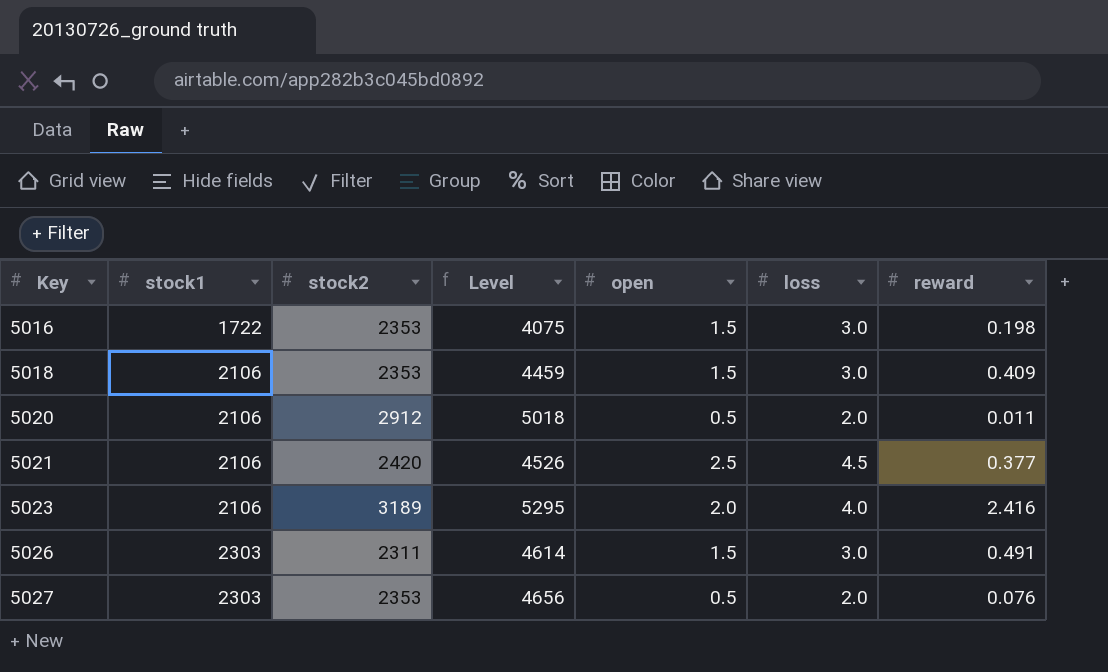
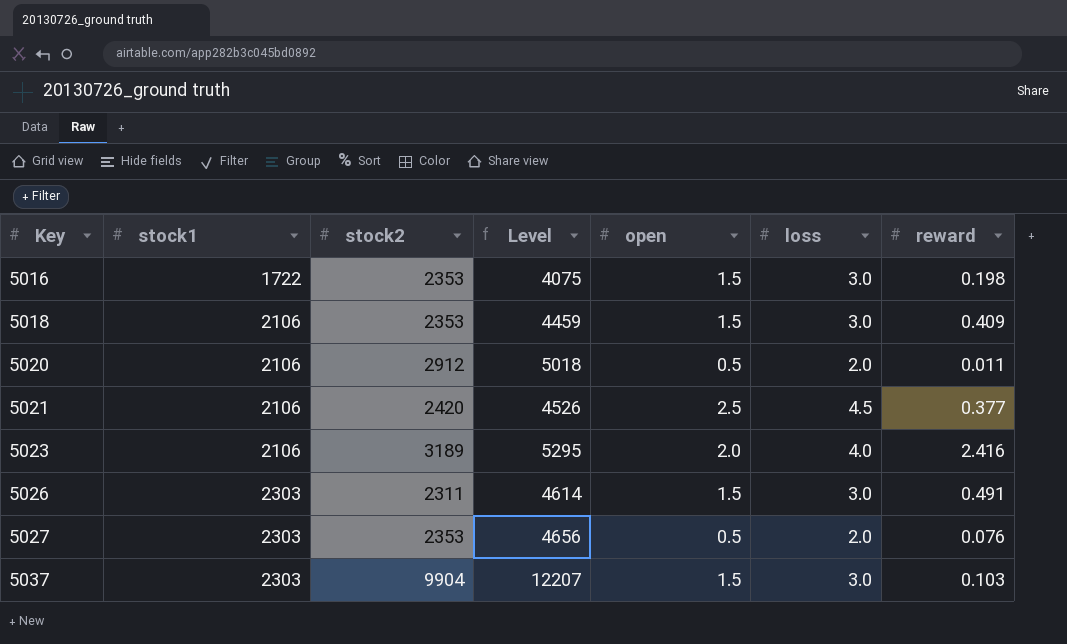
row 5037: none -> 2303 | 9904 | 12207 | 1.5 | 3.0 | 0.103

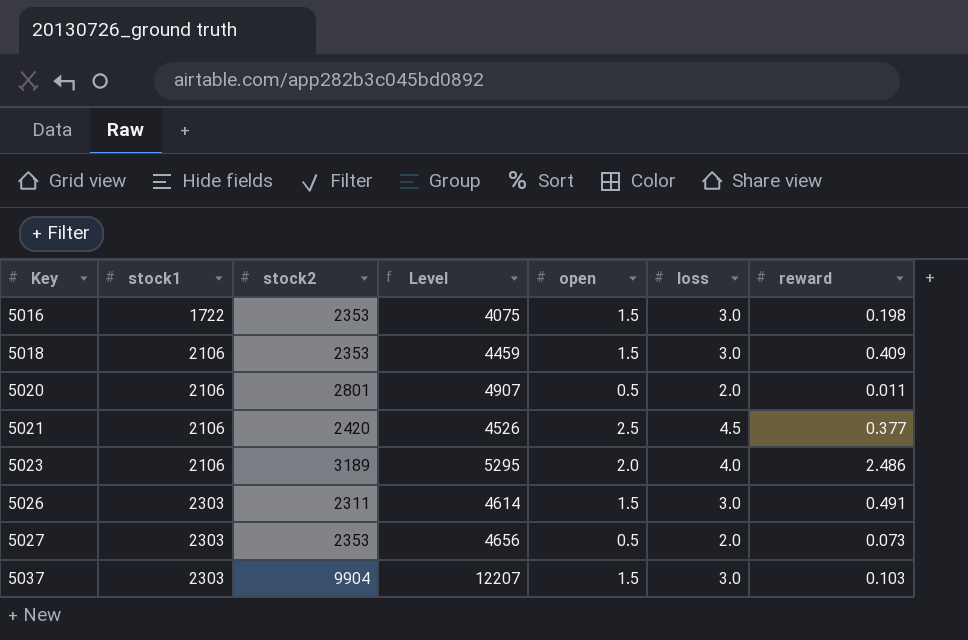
5020 | stock2: 2912 -> 2801
5020 | Level: 5018 -> 4907
5023 | reward: 2.416 -> 2.486
5027 | reward: 0.076 -> 0.073

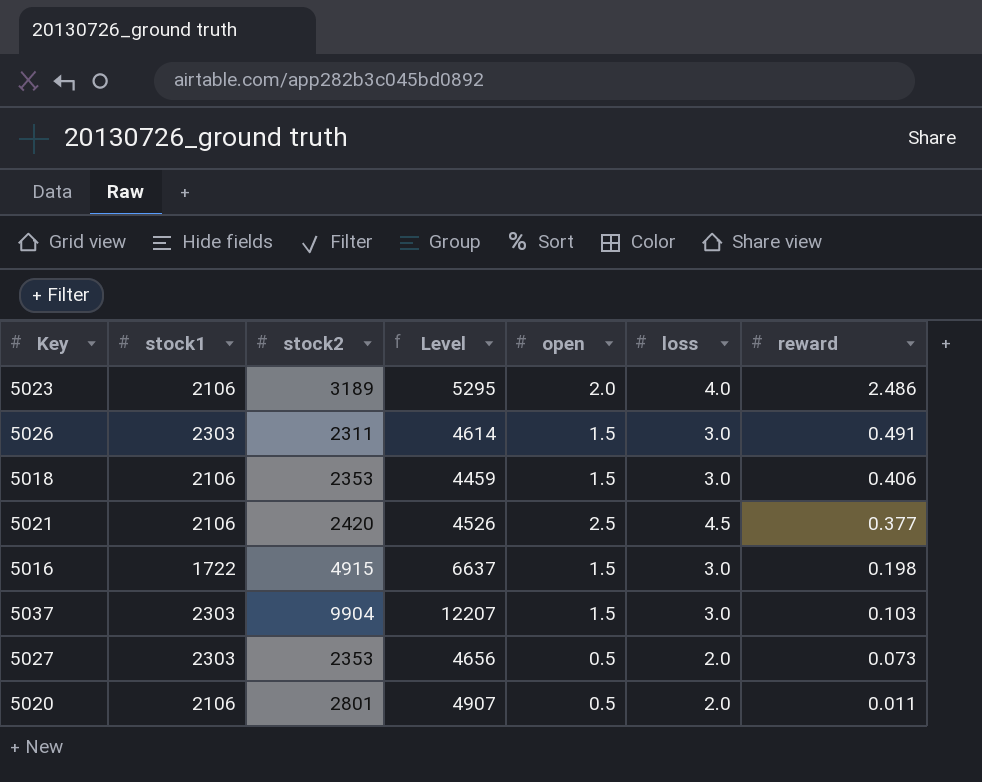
row order: Key ascending -> reward descending
5018 | reward: 0.409 -> 0.406
5016 | stock2: 2353 -> 4915
5016 | Level: 4075 -> 6637

